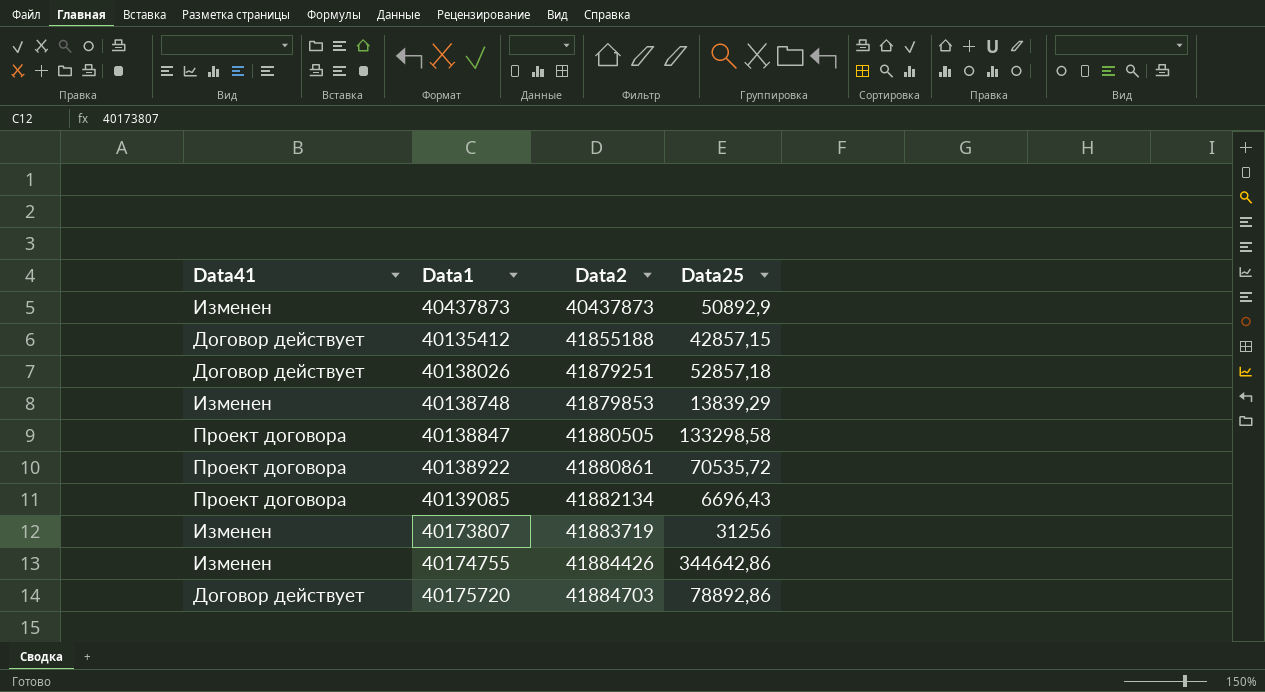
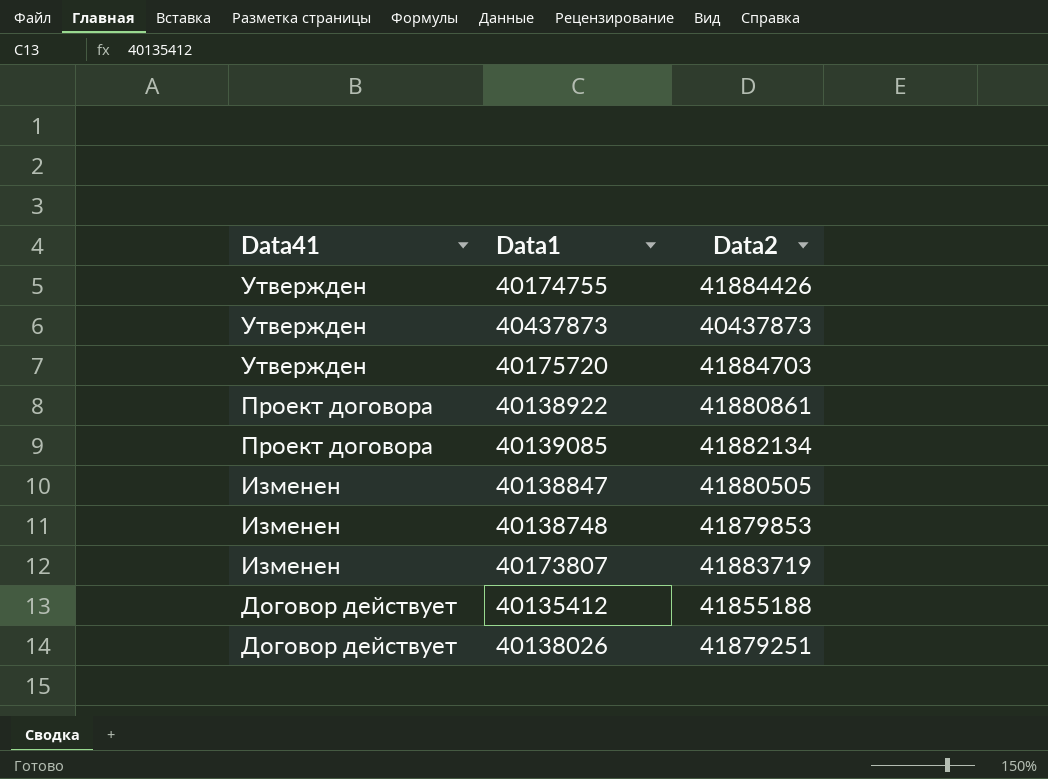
row order: Data2 ascending -> Data41 descending
column Data25 | position: 4 -> none
40174755 | Data41: Изменен -> Утвержден
40437873 | Data41: Изменен -> Утвержден
40175720 | Data41: Договор действует -> Утвержден
40138847 | Data41: Проект договора -> Изменен

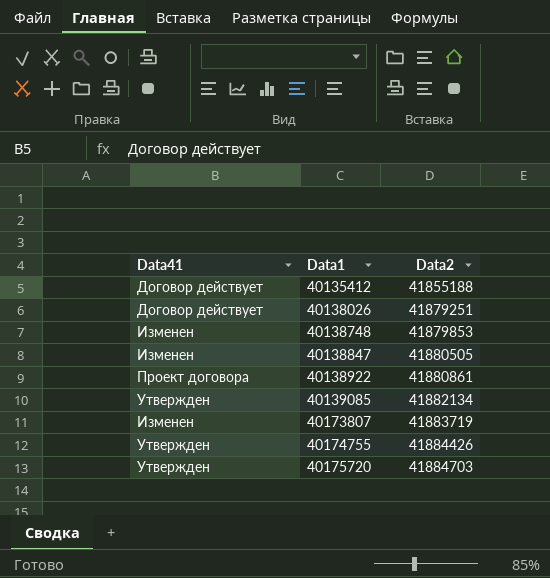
row order: Data41 descending -> Data1 ascending
row 40437873: Утвержден | 40437873 -> none
40139085 | Data41: Проект договора -> Утвержден

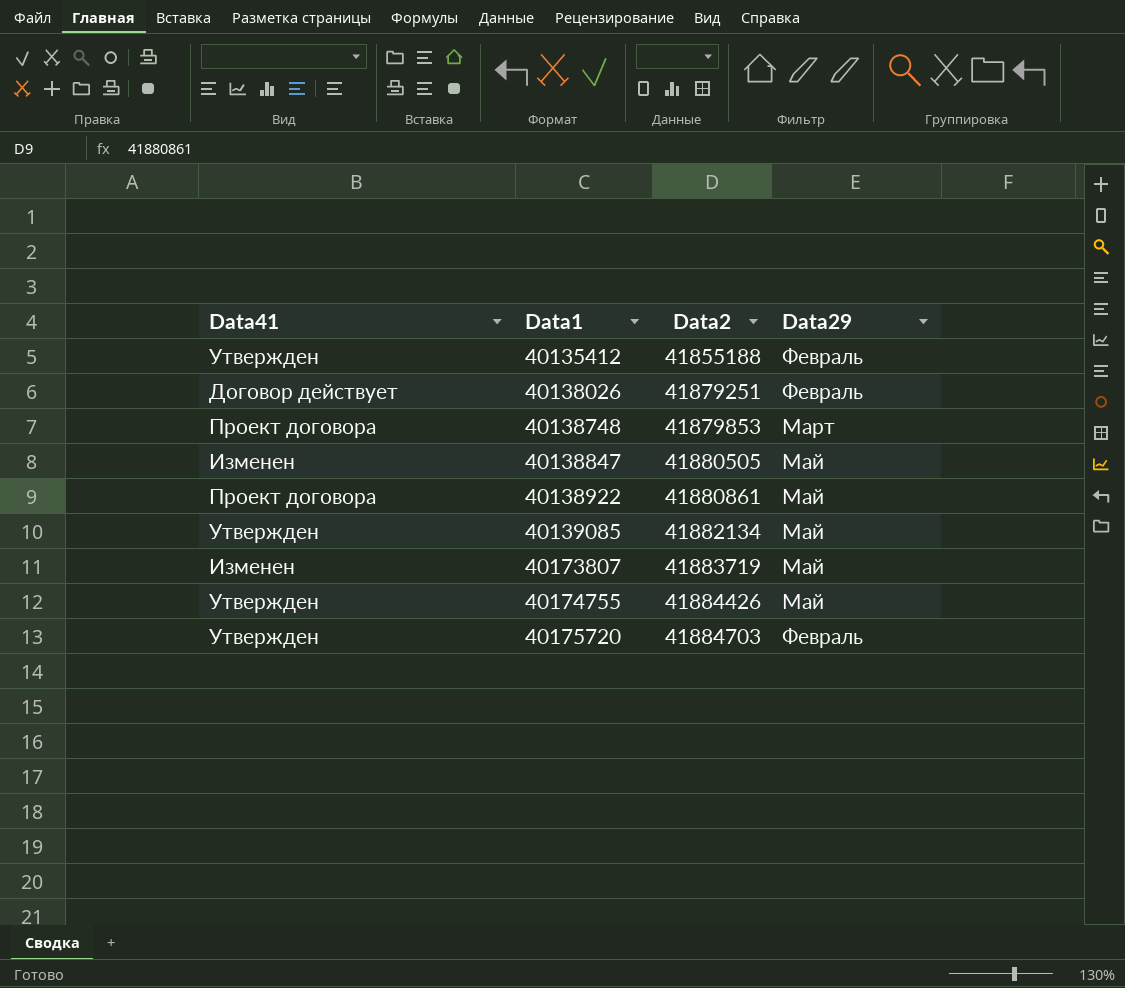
column Data29 | position: none -> 4
40135412 | Data41: Договор действует -> Утвержден
40138748 | Data41: Изменен -> Проект договора

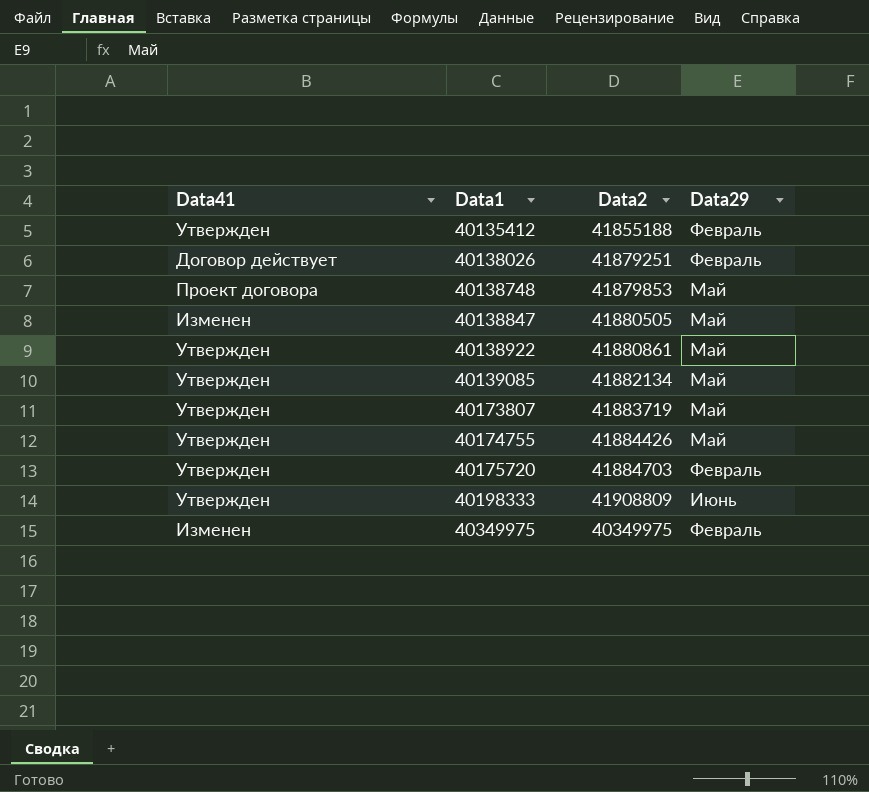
40138748 | Data29: Март -> Май
40138922 | Data41: Проект договора -> Утвержден
40173807 | Data41: Изменен -> Утвержден
row 40198333: none -> Утвержден | 41908809 | Июнь
row 40349975: none -> Изменен | 40349975 | Февраль

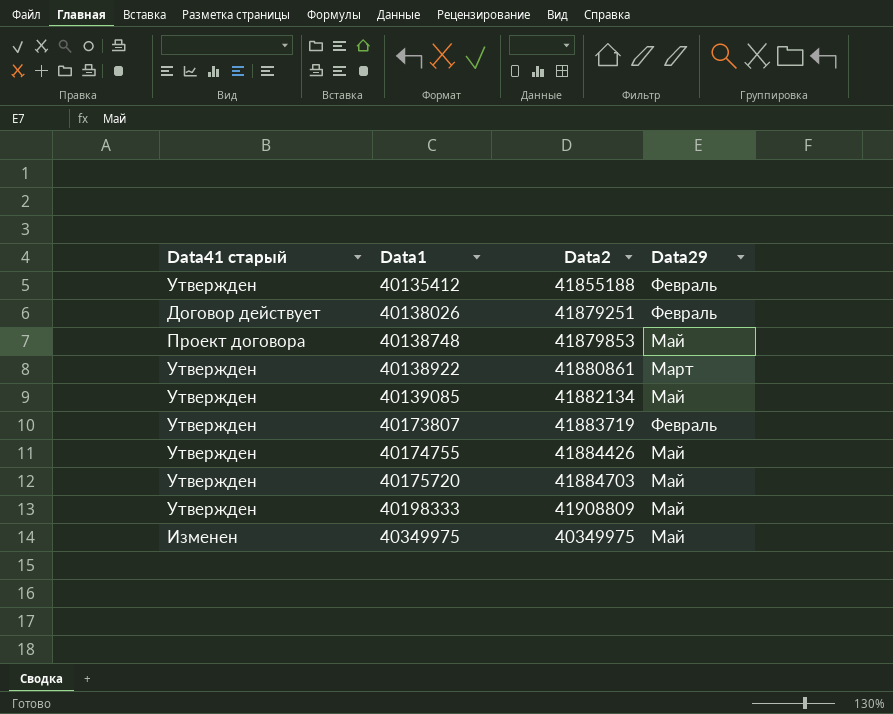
column name: Data41 -> Data41 старый
row 40138847: Изменен | 41880505 | Май -> none
40138922 | Data29: Май -> Март
40173807 | Data29: Май -> Февраль
40175720 | Data29: Февраль -> Май
40198333 | Data29: Июнь -> Май
40349975 | Data29: Февраль -> Май

